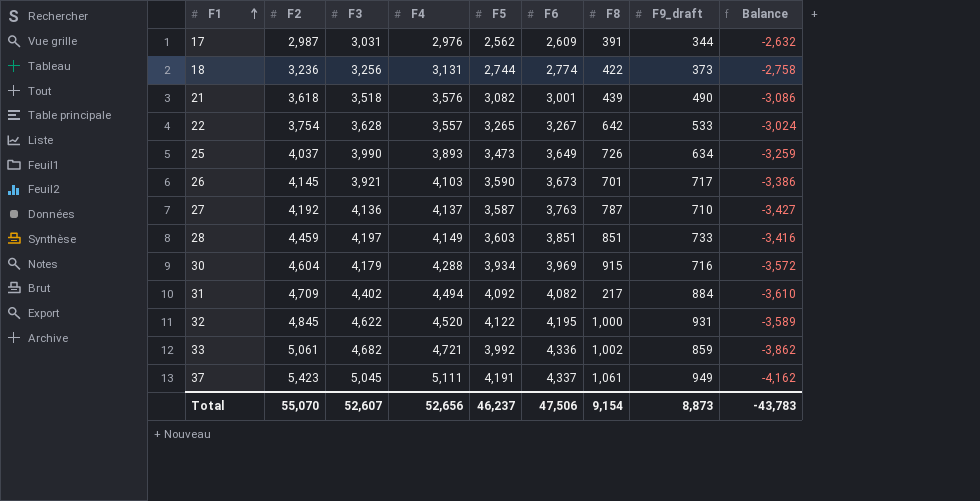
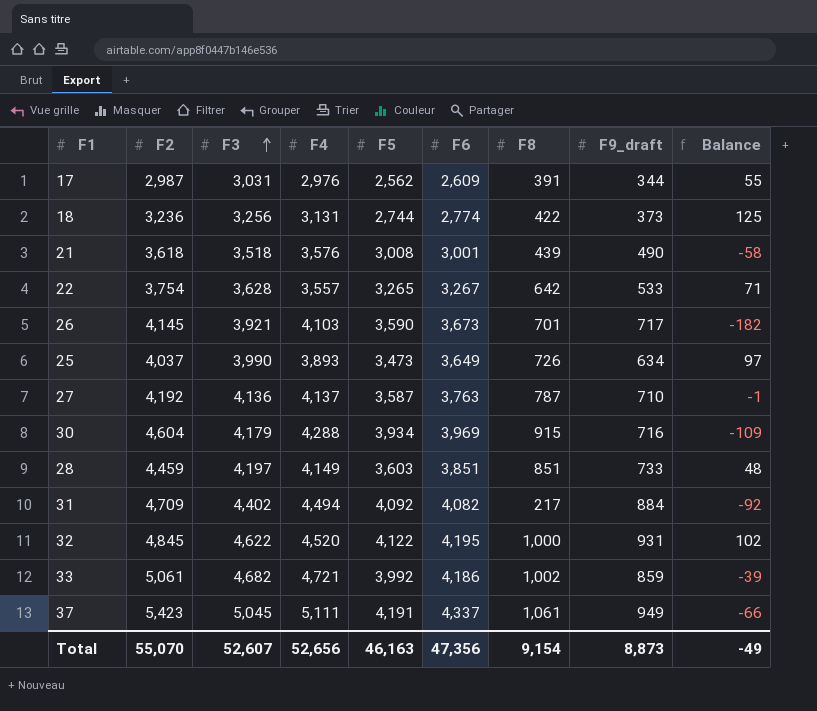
row order: F1 ascending -> F3 ascending
column Balance | formula: [F9_draft] - [F4] -> [F3] - [F4]
21 | F5: 3,082 -> 3,008
33 | F6: 4,336 -> 4,186
Total | F5: 46,237 -> 46,163
Total | F6: 47,506 -> 47,356
Total | Balance: -43,783 -> -49

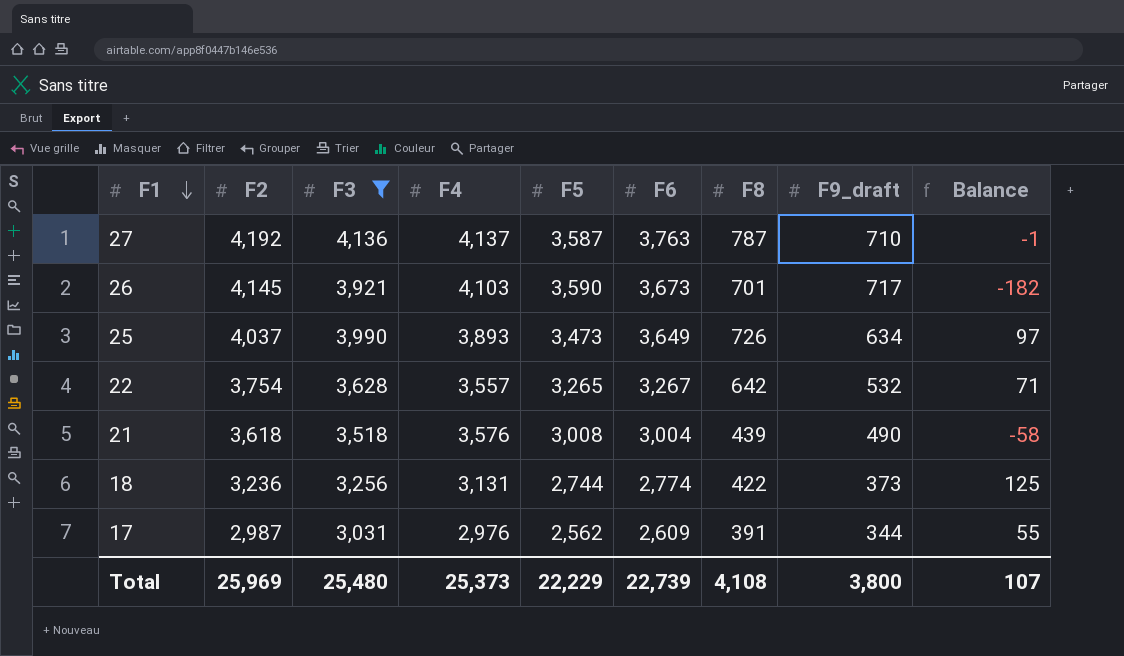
filter: none -> F3 <= 4,136
row order: F3 ascending -> F1 descending
22 | F9_draft: 533 -> 532
21 | F6: 3,001 -> 3,004
Total | F2: 55,070 -> 25,969
Total | F3: 52,607 -> 25,480
Total | F4: 52,656 -> 25,373
Total | F5: 46,163 -> 22,229
Total | F6: 47,356 -> 22,739
Total | F8: 9,154 -> 4,108
Total | F9_draft: 8,873 -> 3,800
Total | Balance: -49 -> 107

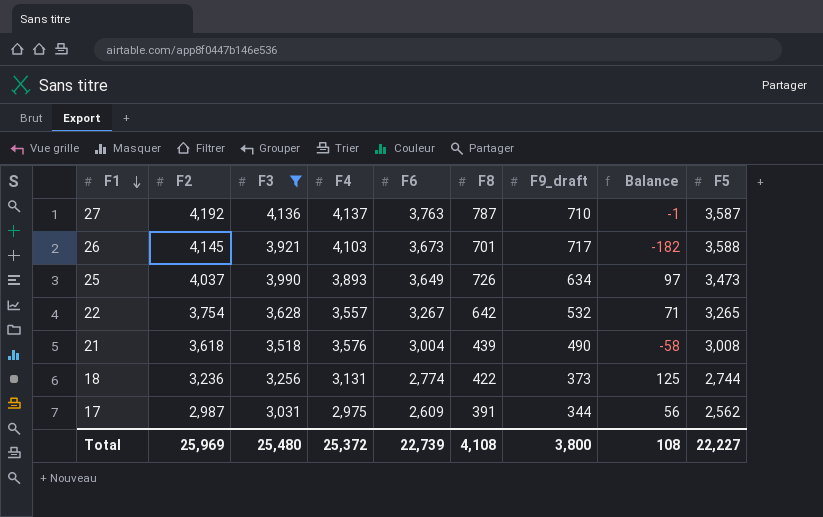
column F5 | position: 5 -> 9
26 | F5: 3,590 -> 3,588
17 | F4: 2,976 -> 2,975
17 | Balance: 55 -> 56
Total | F4: 25,373 -> 25,372
Total | Balance: 107 -> 108
Total | F5: 22,229 -> 22,227

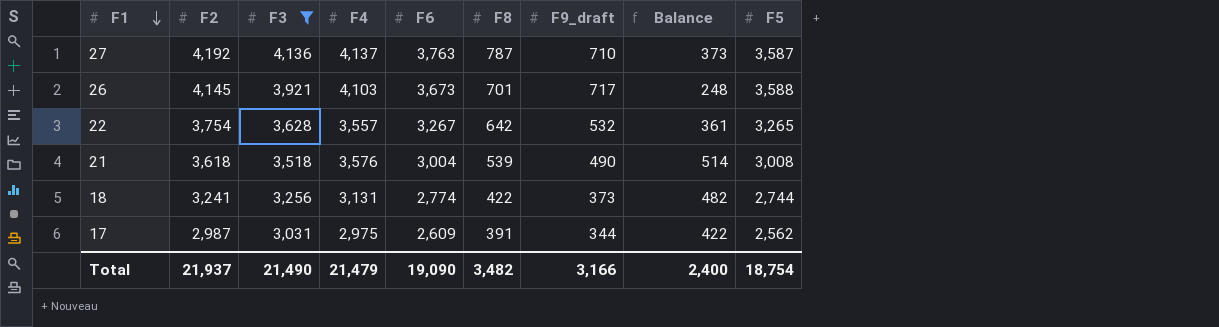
column Balance | formula: [F3] - [F4] -> [F3] - [F6]
row 25: 4,037 | 3,990 | 3,893 | 3,649 | 726 | 634 | 97 | 3,473 -> none
21 | F8: 439 -> 539
18 | F2: 3,236 -> 3,241
Total | F2: 25,969 -> 21,937
Total | F3: 25,480 -> 21,490
Total | F4: 25,372 -> 21,479
Total | F6: 22,739 -> 19,090
Total | F8: 4,108 -> 3,482
Total | F9_draft: 3,800 -> 3,166
Total | Balance: 108 -> 2,400
Total | F5: 22,227 -> 18,754

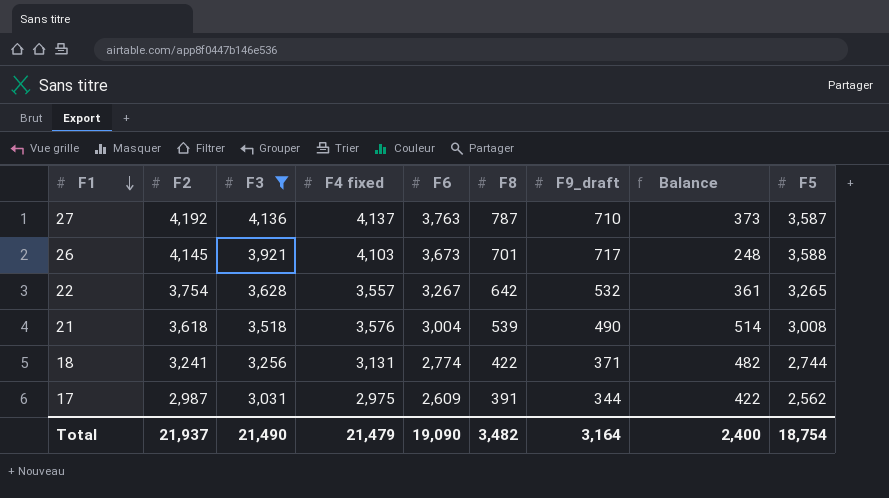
column name: F4 -> F4 fixed
18 | F9_draft: 373 -> 371
Total | F9_draft: 3,166 -> 3,164

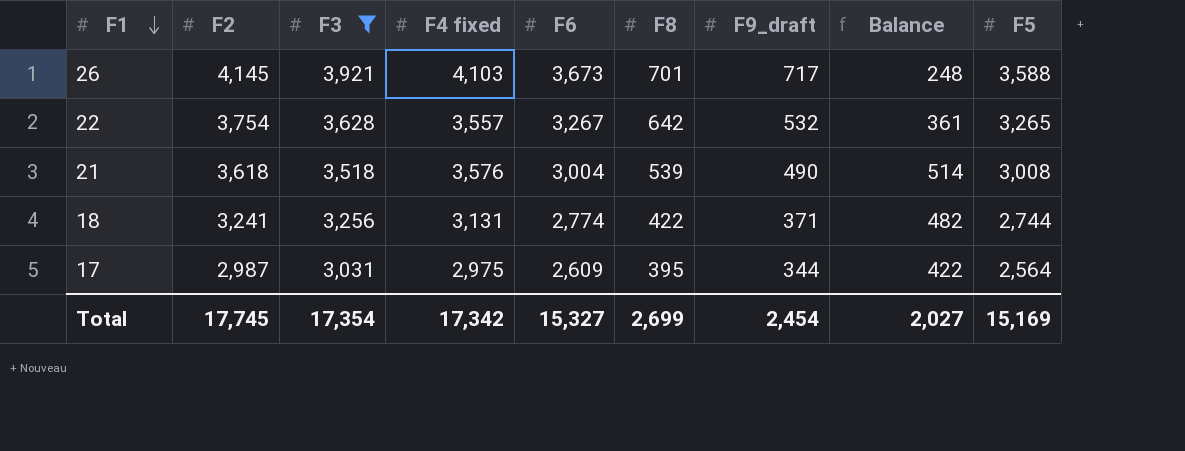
row 27: 4,192 | 4,136 | 4,137 | 3,763 | 787 | 710 | 373 | 3,587 -> none
17 | F8: 391 -> 395
17 | F5: 2,562 -> 2,564
Total | F2: 21,937 -> 17,745
Total | F3: 21,490 -> 17,354
Total | F4 fixed: 21,479 -> 17,342
Total | F6: 19,090 -> 15,327
Total | F8: 3,482 -> 2,699
Total | F9_draft: 3,164 -> 2,454
Total | Balance: 2,400 -> 2,027
Total | F5: 18,754 -> 15,169

